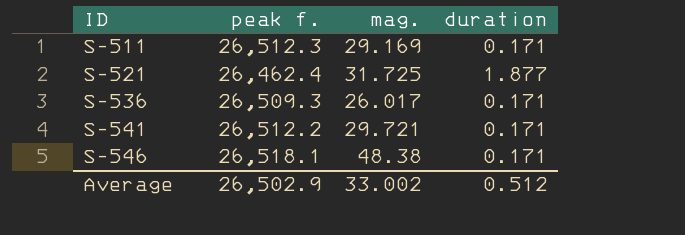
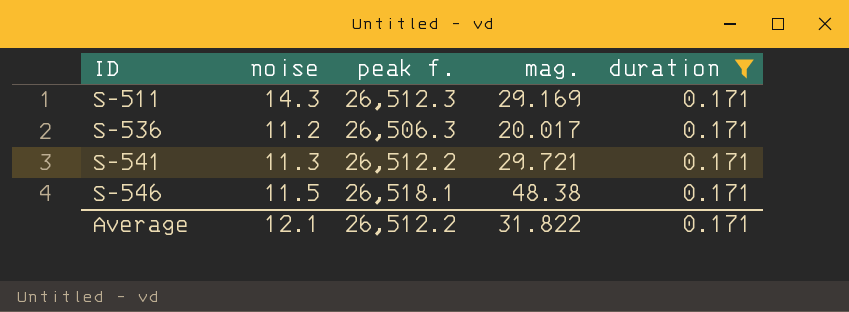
filter: none -> duration = 0.171
column noise | position: none -> 2
S-536 | peak f.: 26,509.3 -> 26,506.3
S-536 | mag.: 26.017 -> 20.017
Average | peak f.: 26,502.9 -> 26,512.2
Average | mag.: 33.002 -> 31.822
Average | duration: 0.512 -> 0.171

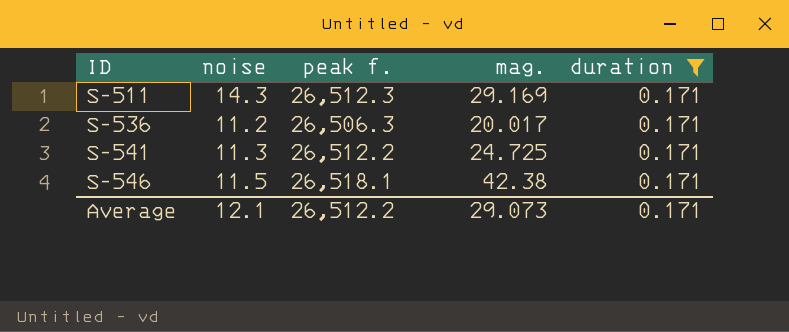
S-541 | mag.: 29.721 -> 24.725
S-546 | mag.: 48.38 -> 42.38
Average | mag.: 31.822 -> 29.073

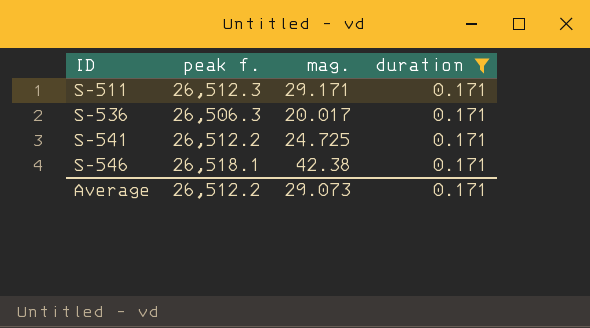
column noise | position: 2 -> none
S-511 | mag.: 29.169 -> 29.171

